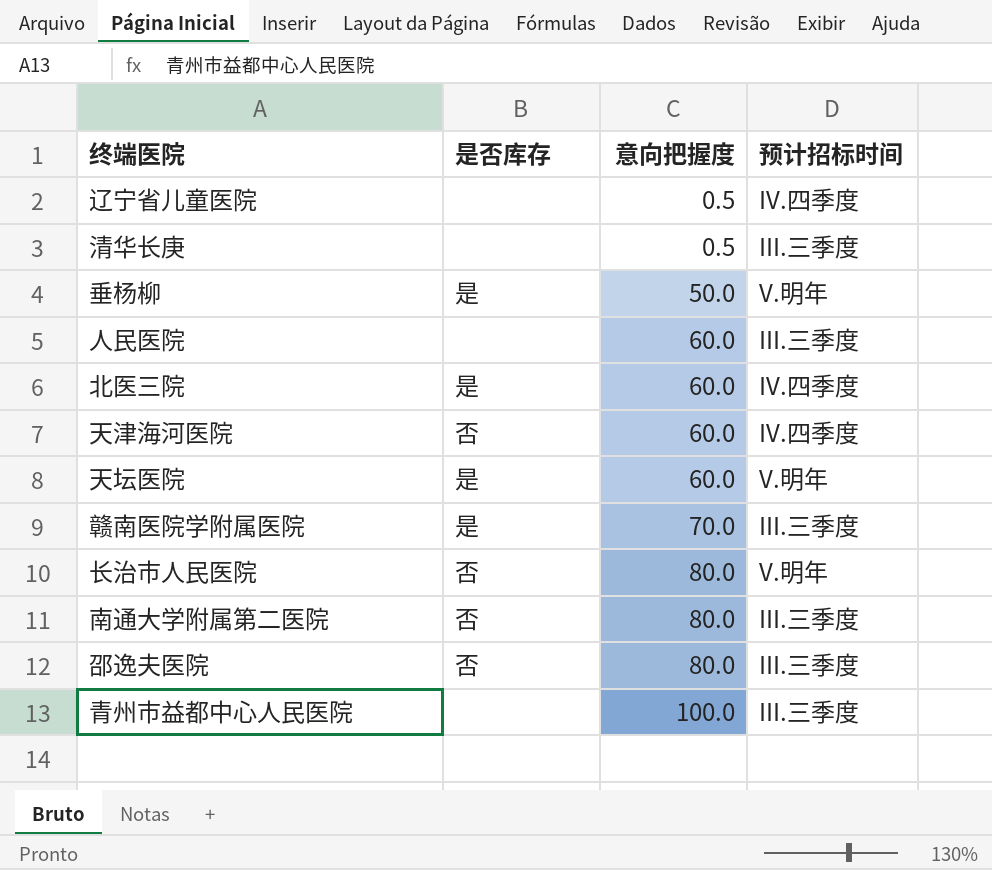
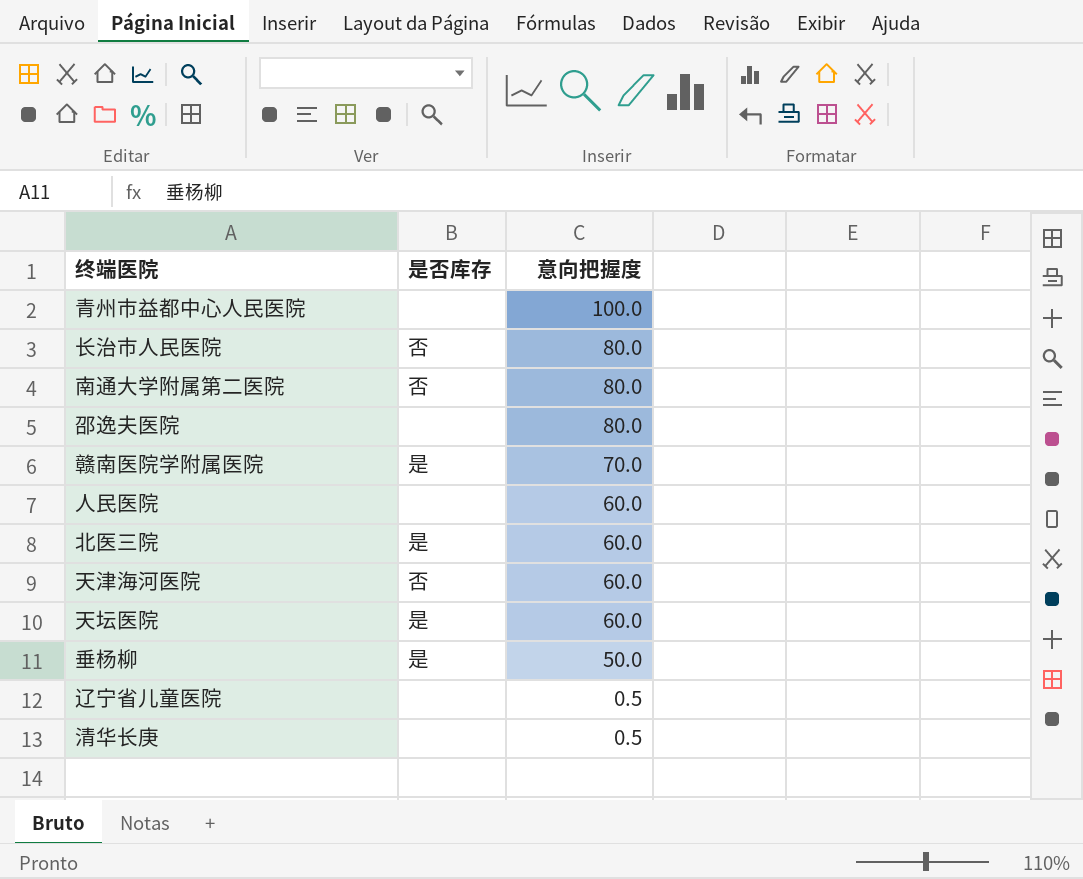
row order: 意向把握度 ascending -> 意向把握度 descending
column 预计招标时间 | position: 4 -> none
邵逸夫医院 | 是否库存: 否 -> none

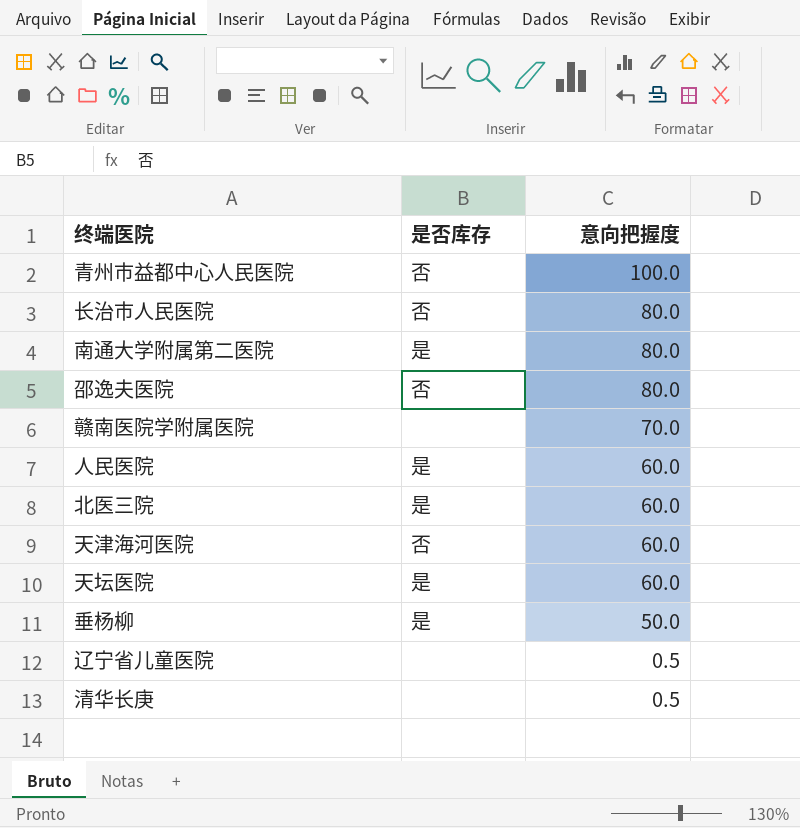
青州市益都中心人民医院 | 是否库存: none -> 否
南通大学附属第二医院 | 是否库存: 否 -> 是
邵逸夫医院 | 是否库存: none -> 否
赣南医院学附属医院 | 是否库存: 是 -> none
人民医院 | 是否库存: none -> 是

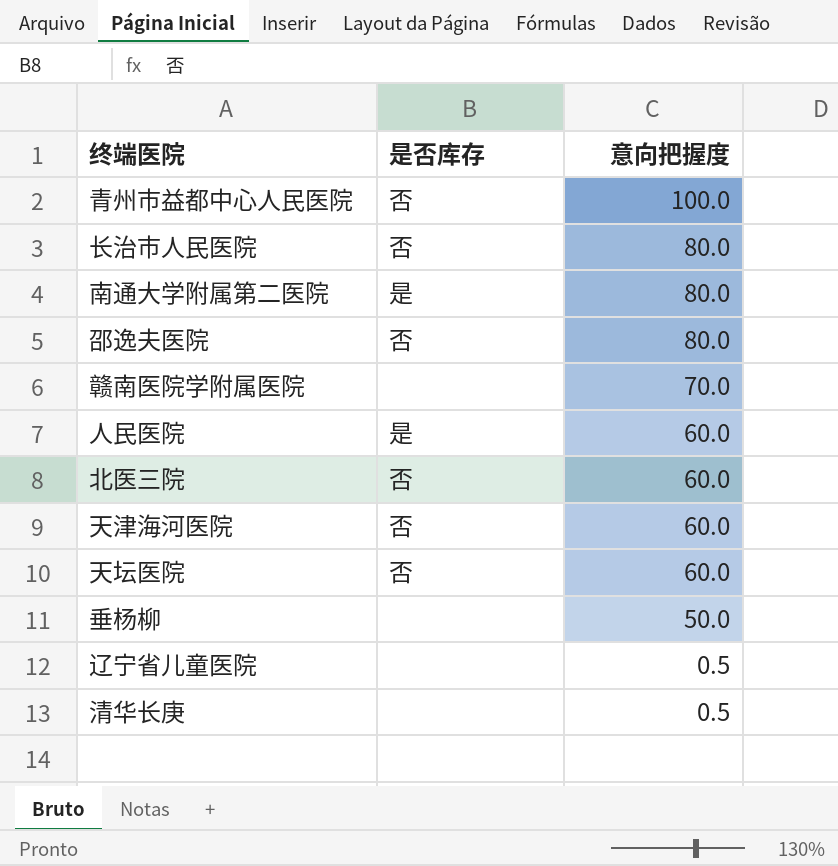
北医三院 | 是否库存: 是 -> 否
天坛医院 | 是否库存: 是 -> 否
垂杨柳 | 是否库存: 是 -> none

